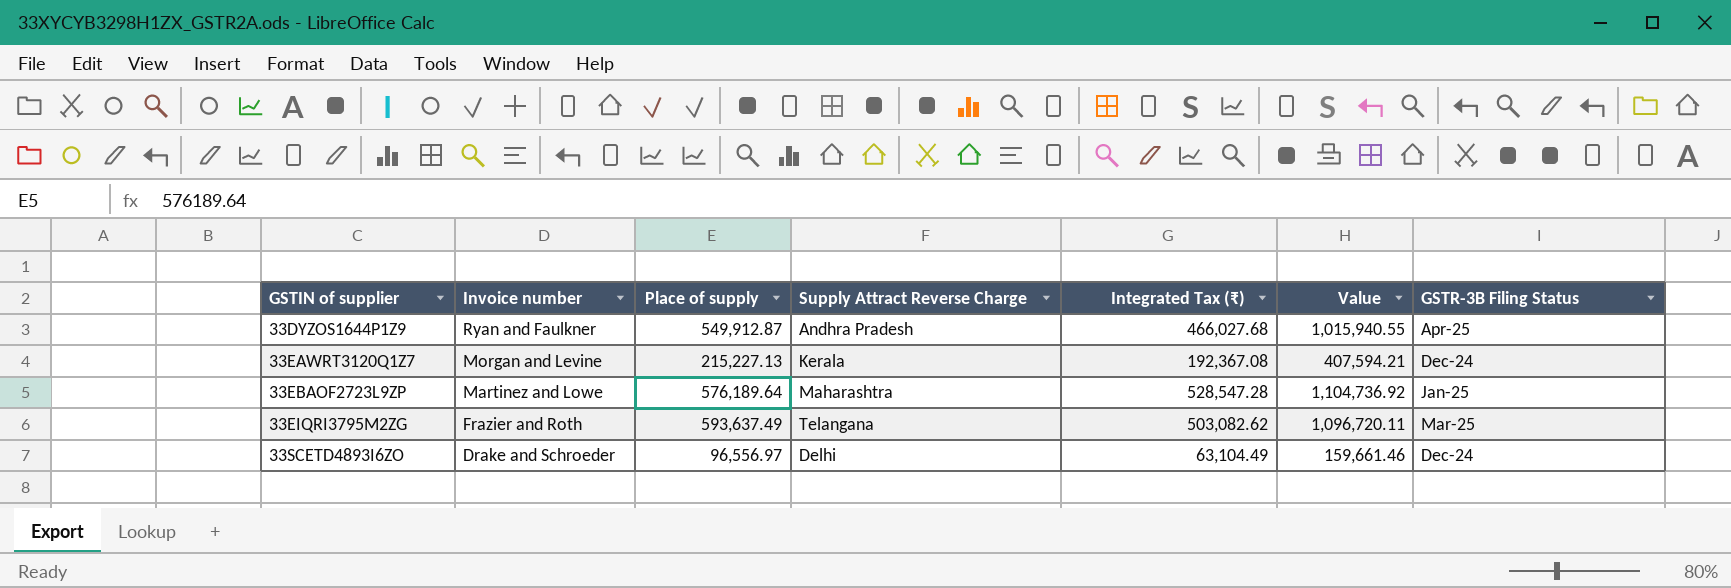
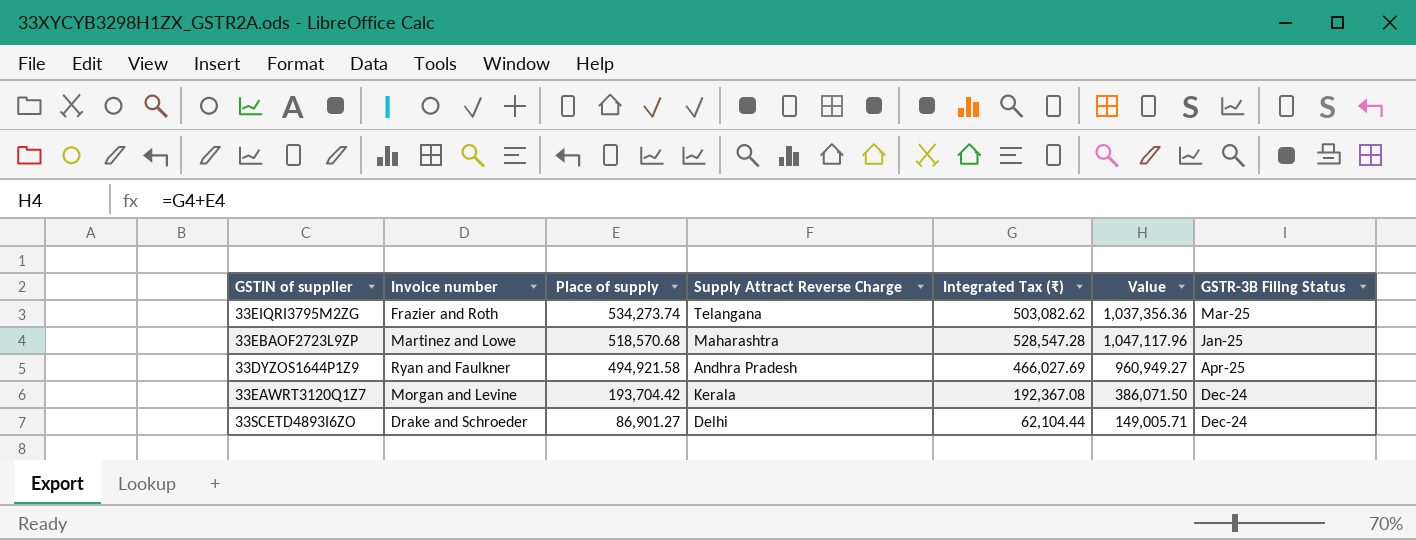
row order: GSTIN of supplier ascending -> Place of supply descending
33EIQRI3795M2ZG | Place of supply: 593,637.49 -> 534,273.74
33EIQRI3795M2ZG | Value: 1,096,720.11 -> 1,037,356.36
33EBAOF2723L9ZP | Place of supply: 576,189.64 -> 518,570.68
33EBAOF2723L9ZP | Value: 1,104,736.92 -> 1,047,117.96
33DYZOS1644P1Z9 | Place of supply: 549,912.87 -> 494,921.58
33DYZOS1644P1Z9 | Integrated Tax (₹): 466,027.68 -> 466,027.69
33DYZOS1644P1Z9 | Value: 1,015,940.55 -> 960,949.27
33EAWRT3120Q1Z7 | Place of supply: 215,227.13 -> 193,704.42
33EAWRT3120Q1Z7 | Value: 407,594.21 -> 386,071.50
33SCETD4893I6ZO | Place of supply: 96,556.97 -> 86,901.27
33SCETD4893I6ZO | Integrated Tax (₹): 63,104.49 -> 62,104.44
33SCETD4893I6ZO | Value: 159,661.46 -> 149,005.71

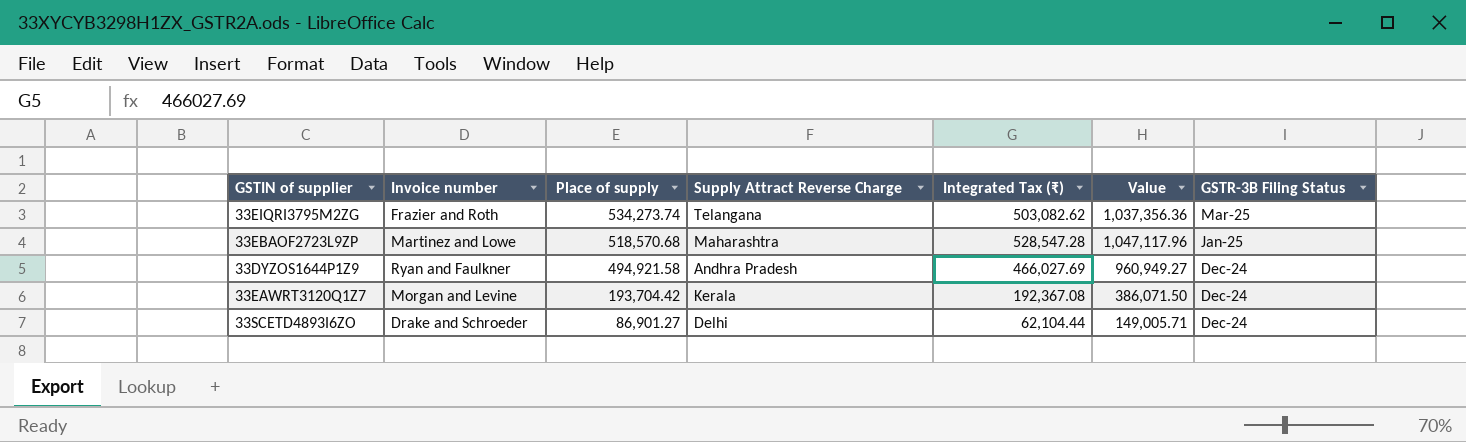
33DYZOS1644P1Z9 | GSTR-3B Filing Status: Apr-25 -> Dec-24

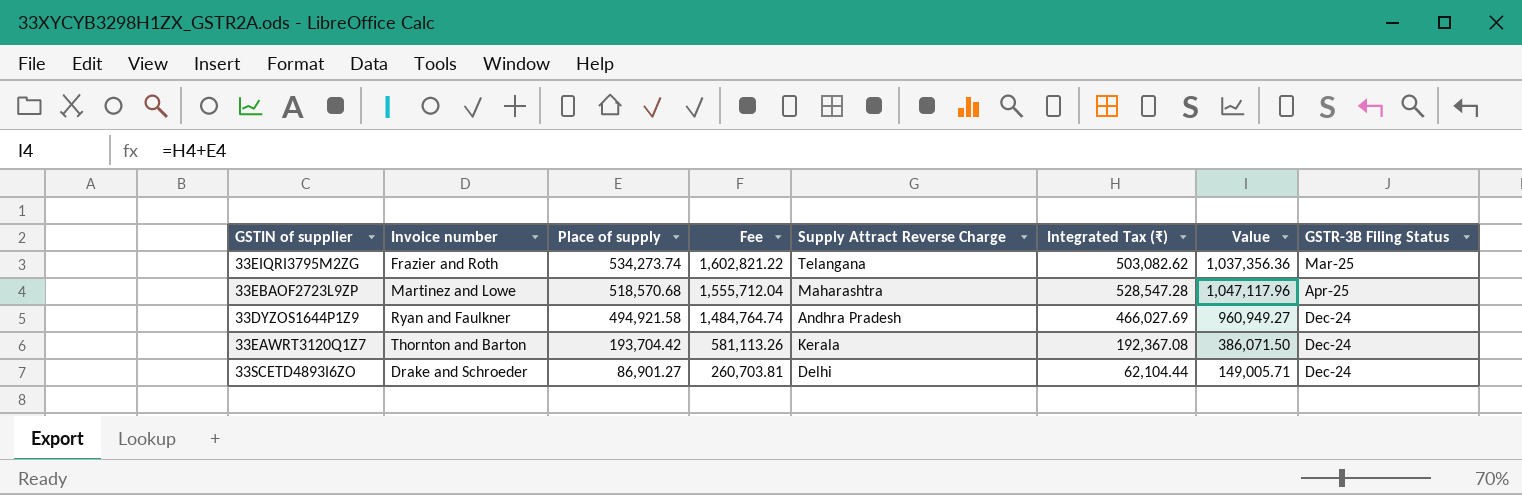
column Fee | formula: none -> [Place of supply] * 3
33EBAOF2723L9ZP | GSTR-3B Filing Status: Jan-25 -> Apr-25
33EAWRT3120Q1Z7 | Invoice number: Morgan and Levine -> Thornton and Barton

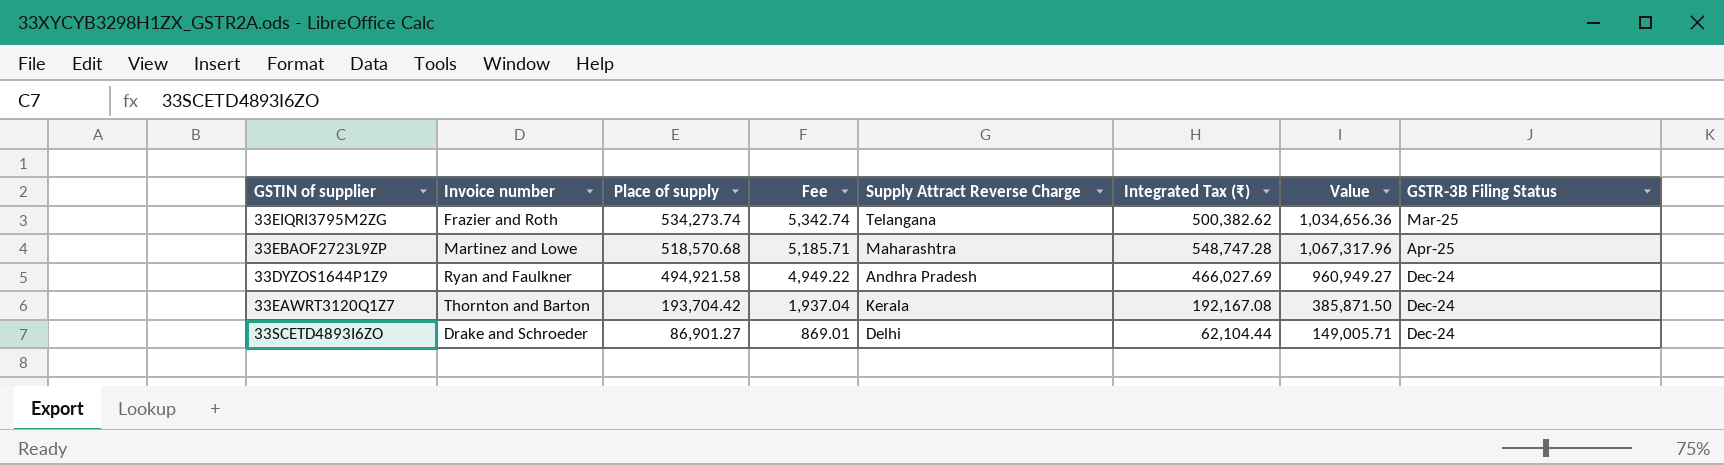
column Fee | formula: [Place of supply] * 3 -> [Place of supply] * 0.01
33EIQRI3795M2ZG | Integrated Tax (₹): 503,082.62 -> 500,382.62
33EIQRI3795M2ZG | Value: 1,037,356.36 -> 1,034,656.36
33EBAOF2723L9ZP | Integrated Tax (₹): 528,547.28 -> 548,747.28
33EBAOF2723L9ZP | Value: 1,047,117.96 -> 1,067,317.96
33EAWRT3120Q1Z7 | Integrated Tax (₹): 192,367.08 -> 192,167.08
33EAWRT3120Q1Z7 | Value: 386,071.50 -> 385,871.50

